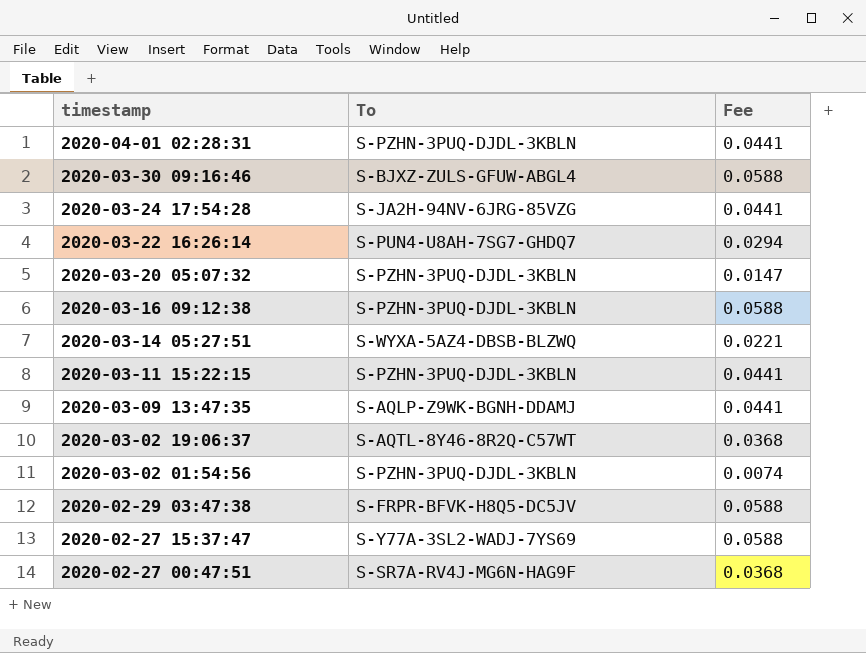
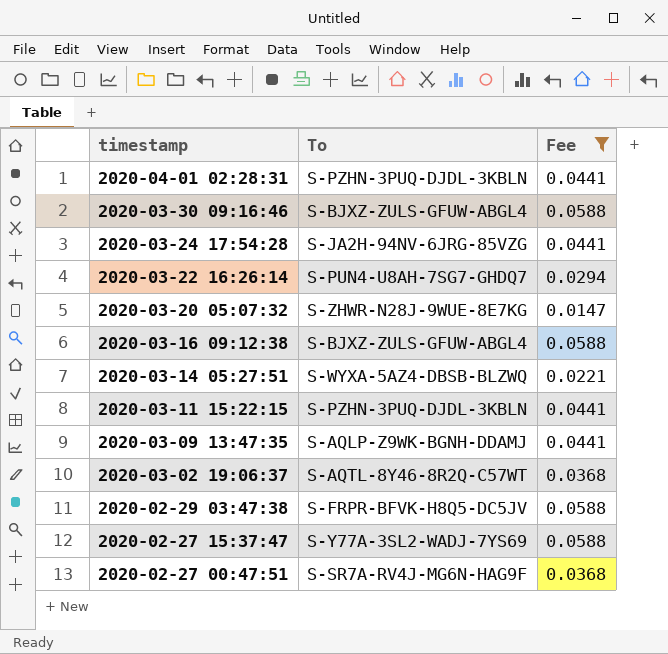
filter: none -> Fee != 0.0074
2020-03-20 05:07:32 | To: S-PZHN-3PUQ-DJDL-3KBLN -> S-ZHWR-N28J-9WUE-8E7KG
2020-03-16 09:12:38 | To: S-PZHN-3PUQ-DJDL-3KBLN -> S-BJXZ-ZULS-GFUW-ABGL4

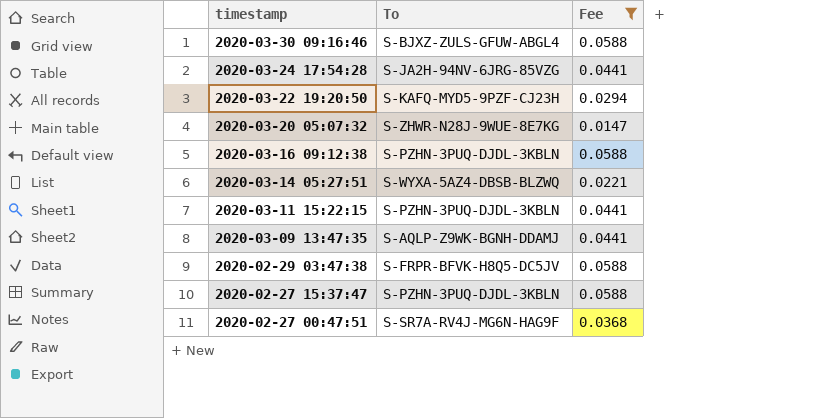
row 2020-04-01 02:28:31: S-PZHN-3PUQ-DJDL-3KBLN | 0.0441 -> none
row 2020-03-22 16:26:14: S-PUN4-U8AH-7SG7-GHDQ7 | 0.0294 -> none
row 2020-03-02 19:06:37: S-AQTL-8Y46-8R2Q-C57WT | 0.0368 -> none
row 2020-03-22 19:20:50: none -> S-KAFQ-MYD5-9PZF-CJ23H | 0.0294
2020-03-16 09:12:38 | To: S-BJXZ-ZULS-GFUW-ABGL4 -> S-PZHN-3PUQ-DJDL-3KBLN
2020-02-27 15:37:47 | To: S-Y77A-3SL2-WADJ-7YS69 -> S-PZHN-3PUQ-DJDL-3KBLN

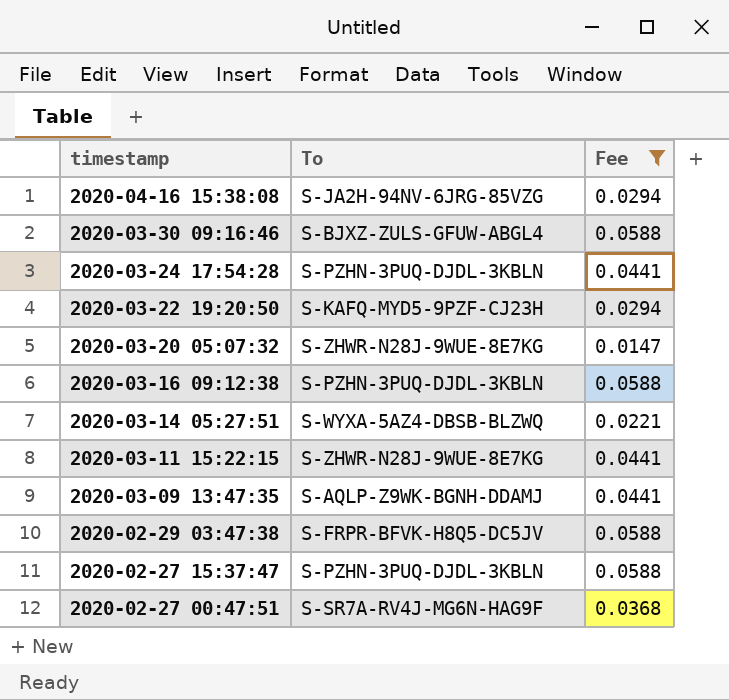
row 2020-04-16 15:38:08: none -> S-JA2H-94NV-6JRG-85VZG | 0.0294
2020-03-24 17:54:28 | To: S-JA2H-94NV-6JRG-85VZG -> S-PZHN-3PUQ-DJDL-3KBLN
2020-03-11 15:22:15 | To: S-PZHN-3PUQ-DJDL-3KBLN -> S-ZHWR-N28J-9WUE-8E7KG

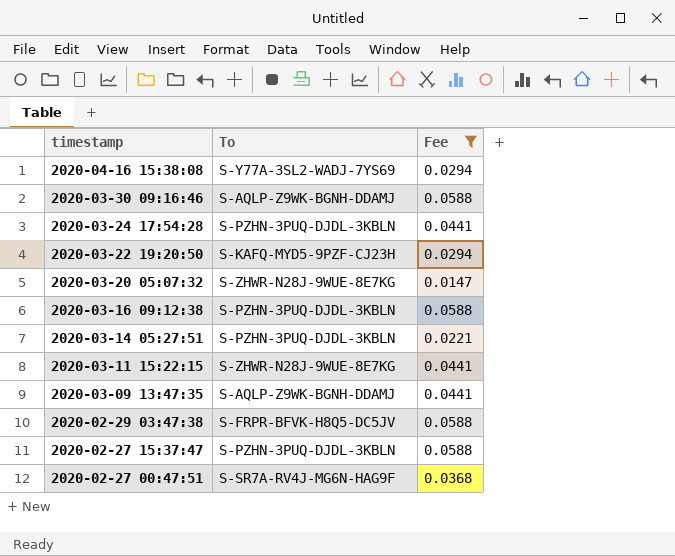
2020-04-16 15:38:08 | To: S-JA2H-94NV-6JRG-85VZG -> S-Y77A-3SL2-WADJ-7YS69
2020-03-30 09:16:46 | To: S-BJXZ-ZULS-GFUW-ABGL4 -> S-AQLP-Z9WK-BGNH-DDAMJ
2020-03-14 05:27:51 | To: S-WYXA-5AZ4-DBSB-BLZWQ -> S-PZHN-3PUQ-DJDL-3KBLN

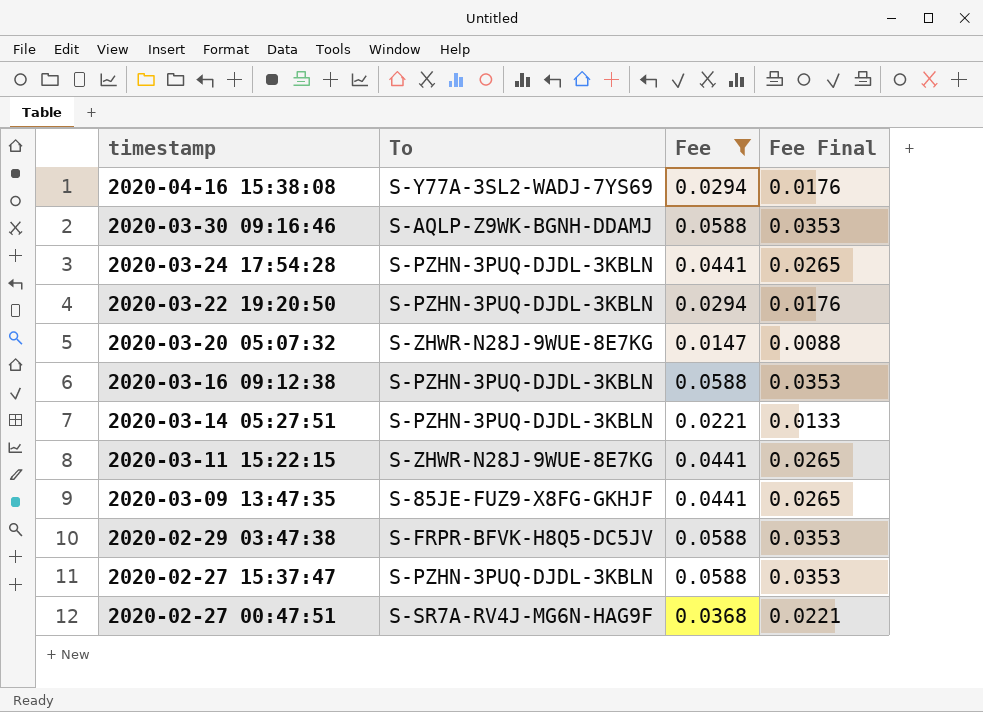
column Fee Final | formula: none -> [Fee] * 0.6
2020-03-22 19:20:50 | To: S-KAFQ-MYD5-9PZF-CJ23H -> S-PZHN-3PUQ-DJDL-3KBLN
2020-03-09 13:47:35 | To: S-AQLP-Z9WK-BGNH-DDAMJ -> S-85JE-FUZ9-X8FG-GKHJF

